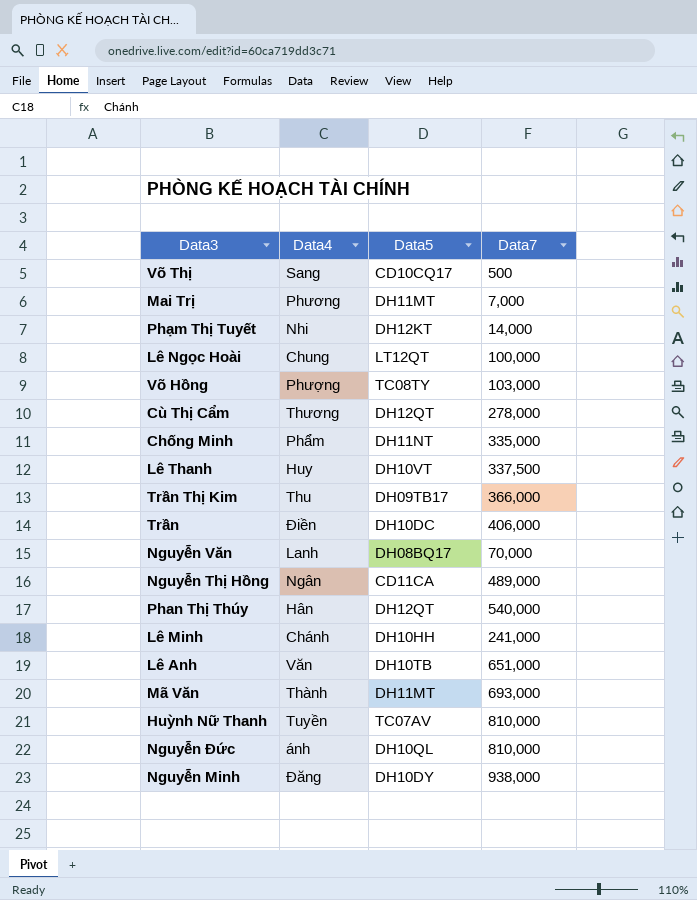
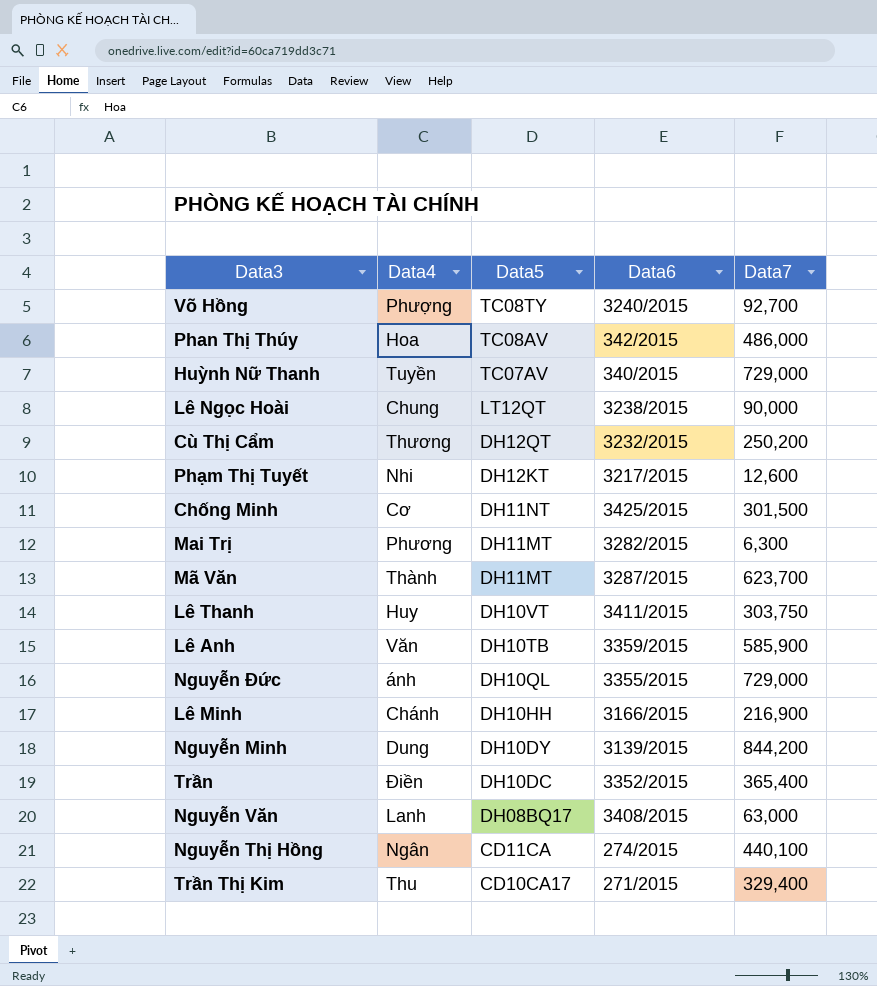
row order: none -> Data5 descending
column Data6 | position: none -> 4
row Võ Thị: Sang | CD10CQ17 | 500 -> none
Võ Hồng | Data7: 103,000 -> 92,700
Phan Thị Thúy | Data4: Hân -> Hoa
Phan Thị Thúy | Data5: DH12QT -> TC08AV
Phan Thị Thúy | Data7: 540,000 -> 486,000
Huỳnh Nữ Thanh | Data7: 810,000 -> 729,000
Lê Ngọc Hoài | Data7: 100,000 -> 90,000
Cù Thị Cẩm | Data7: 278,000 -> 250,200
Phạm Thị Tuyết | Data7: 14,000 -> 12,600
Chống Minh | Data4: Phẩm -> Cơ
Chống Minh | Data7: 335,000 -> 301,500
Mai Trị | Data7: 7,000 -> 6,300
Mã Văn | Data7: 693,000 -> 623,700
Lê Thanh | Data7: 337,500 -> 303,750
Lê Anh | Data7: 651,000 -> 585,900
Nguyễn Đức | Data7: 810,000 -> 729,000
Lê Minh | Data7: 241,000 -> 216,900
Nguyễn Minh | Data4: Đăng -> Dung
Nguyễn Minh | Data7: 938,000 -> 844,200
Trần | Data7: 406,000 -> 365,400
Nguyễn Văn | Data7: 70,000 -> 63,000
Nguyễn Thị Hồng | Data7: 489,000 -> 440,100
Trần Thị Kim | Data5: DH09TB17 -> CD10CA17
Trần Thị Kim | Data7: 366,000 -> 329,400

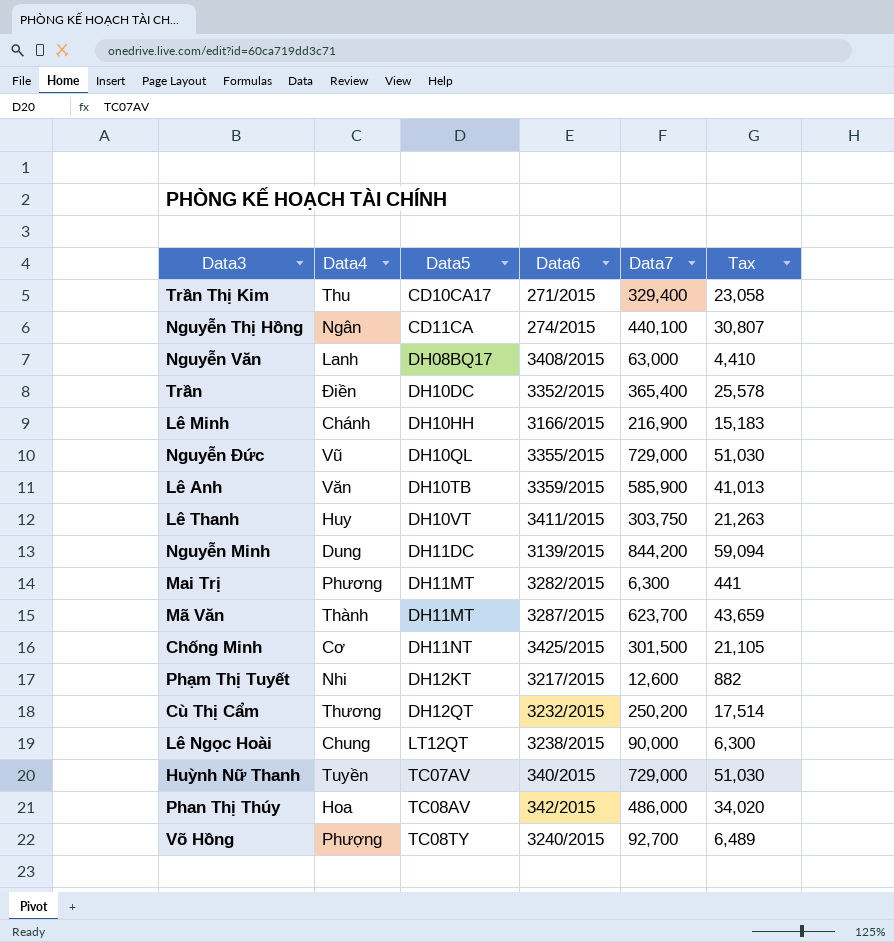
row order: Data5 descending -> Data5 ascending
column Tax | formula: none -> [Data7] * 0.07
Nguyễn Đức | Data4: ánh -> Vũ
Nguyễn Minh | Data5: DH10DY -> DH11DC

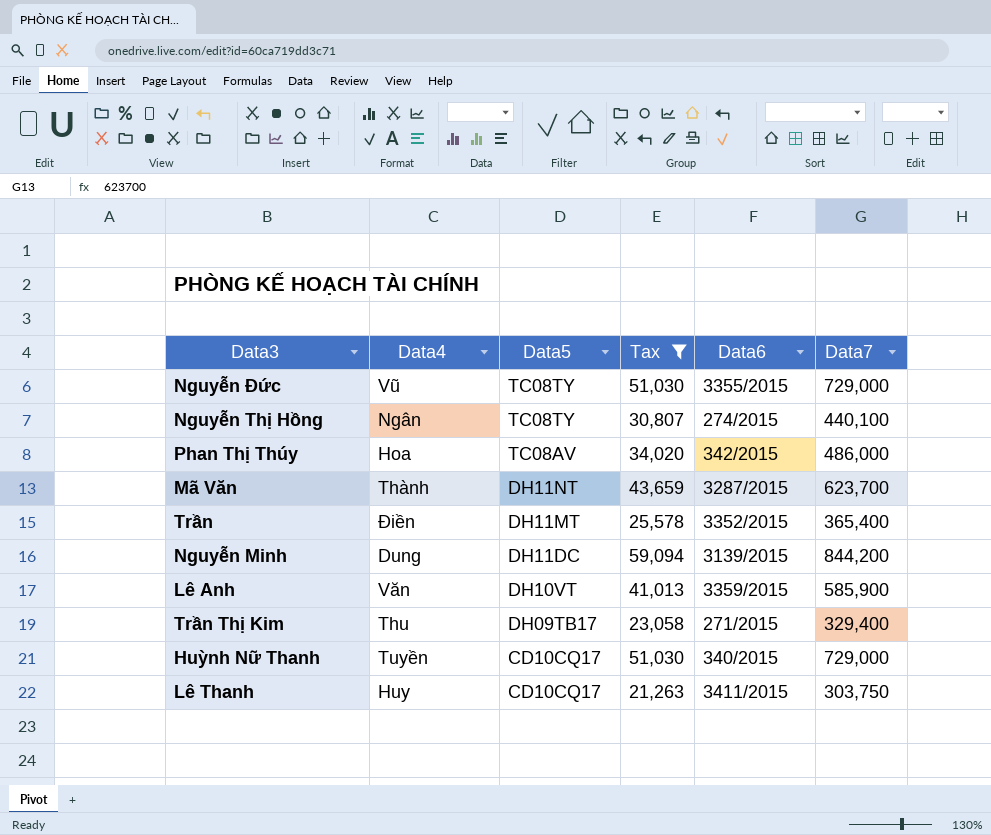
filter: none -> Tax >= 21,263
row order: Data5 ascending -> Data5 descending
column Tax | position: 6 -> 4
Nguyễn Đức | Data5: DH10QL -> TC08TY
Nguyễn Thị Hồng | Data5: CD11CA -> TC08TY
Mã Văn | Data5: DH11MT -> DH11NT
Trần | Data5: DH10DC -> DH11MT
Lê Anh | Data5: DH10TB -> DH10VT
Trần Thị Kim | Data5: CD10CA17 -> DH09TB17
Huỳnh Nữ Thanh | Data5: TC07AV -> CD10CQ17
Lê Thanh | Data5: DH10VT -> CD10CQ17

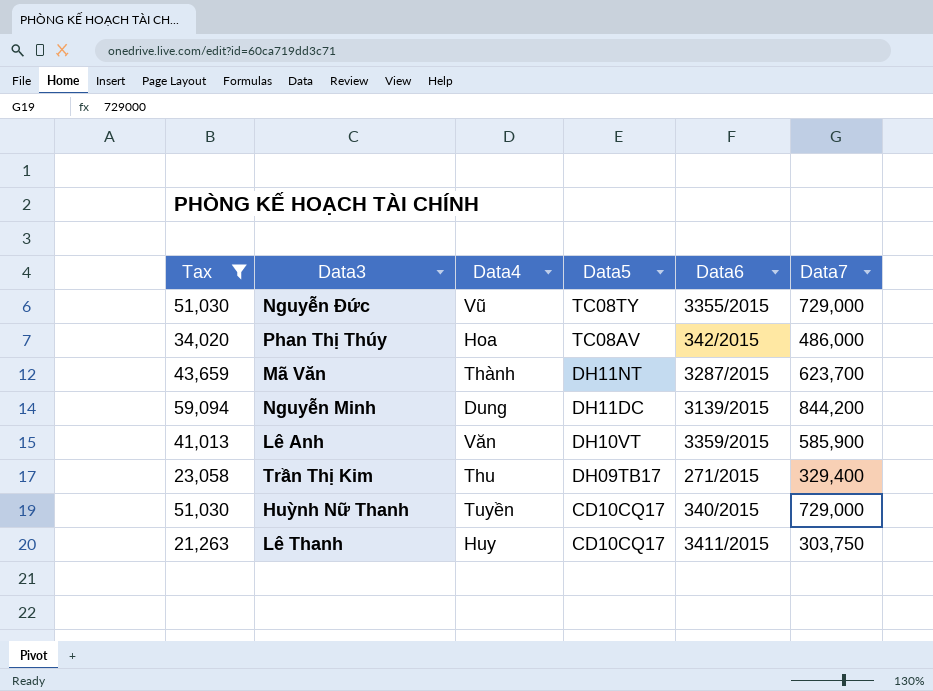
column Tax | position: 4 -> 1
row Nguyễn Thị Hồng: Ngân | TC08TY | 30,807 | 274/2015 | 440,100 -> none
row Trần: Điền | DH11MT | 25,578 | 3352/2015 | 365,400 -> none

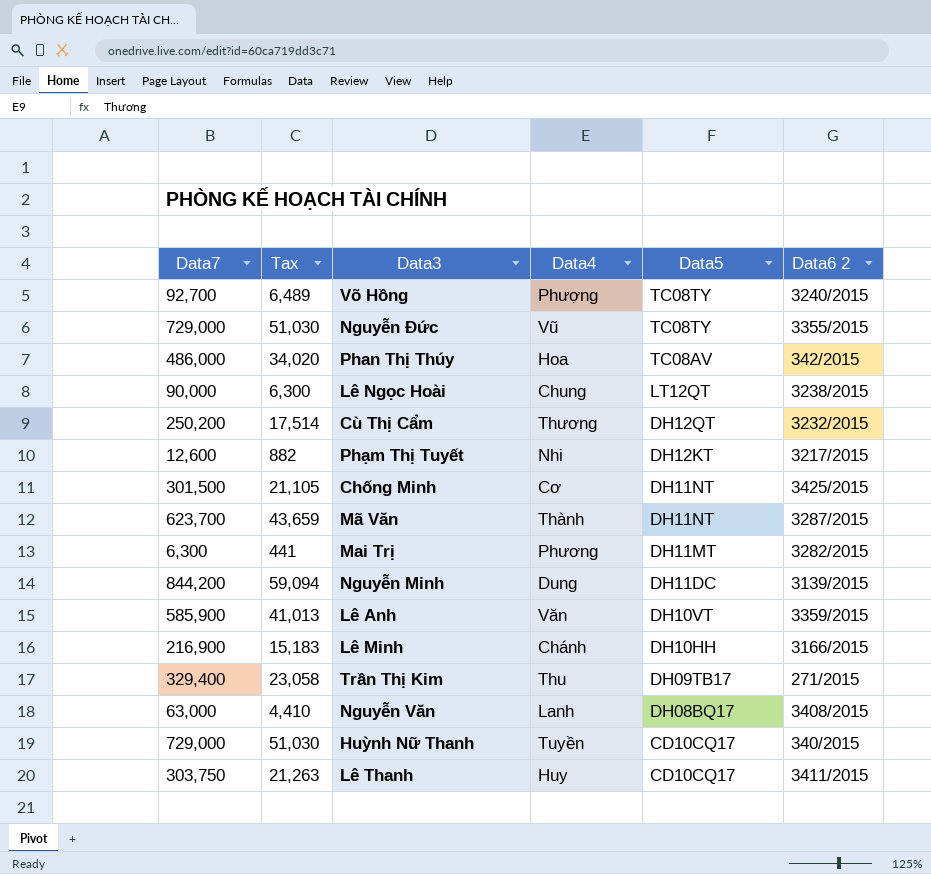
filter: Tax >= 21,263 -> none
column Data7 | position: 6 -> 1
column name: Data6 -> Data6 2

